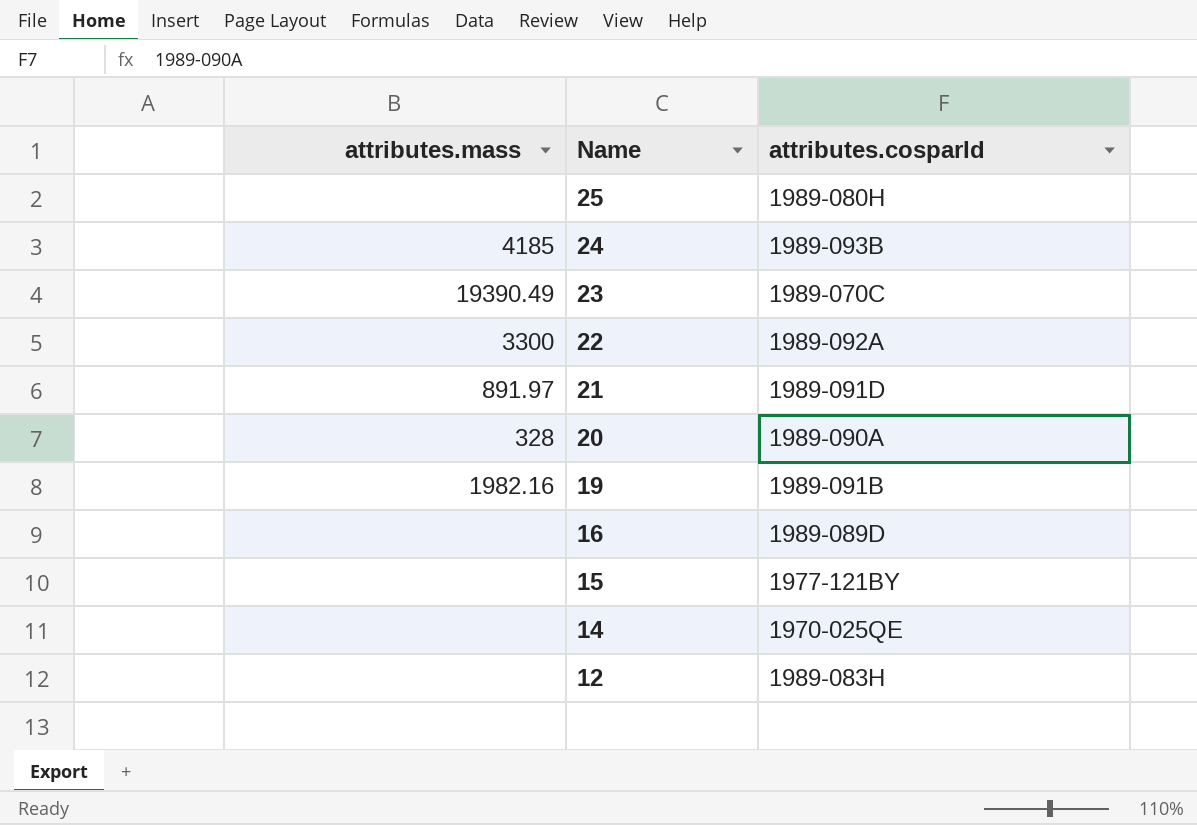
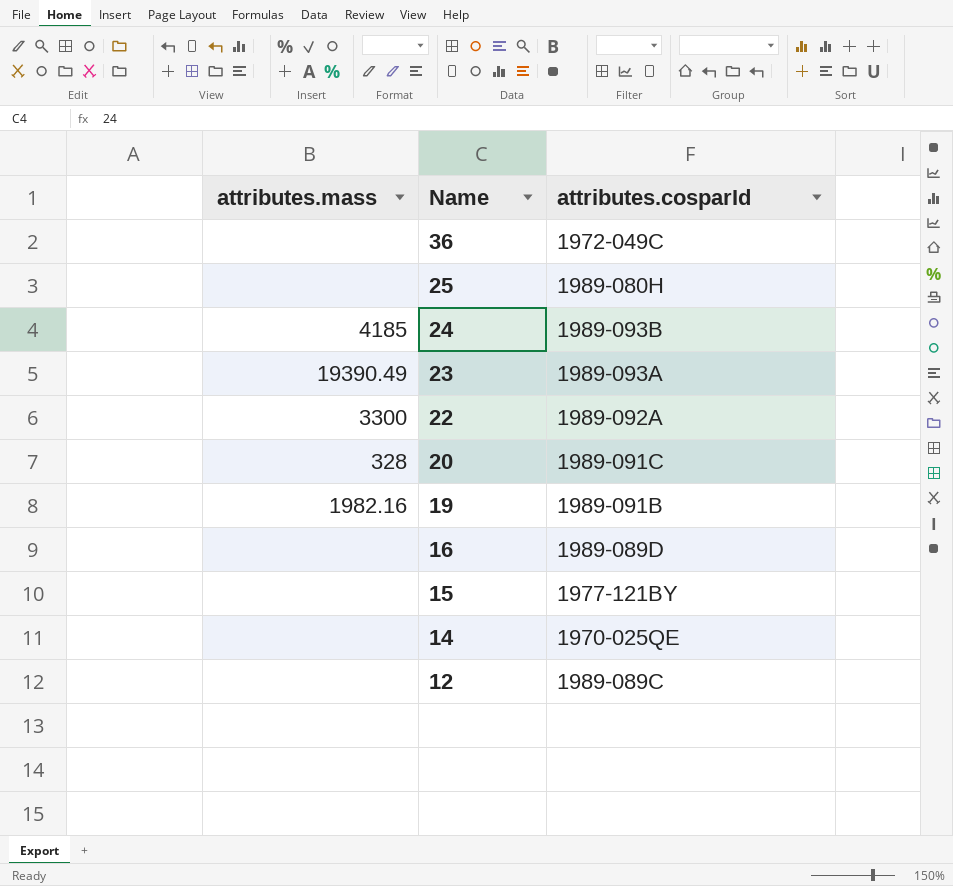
row 21: 891.97 | 1989-091D -> none
row 36: none -> none | 1972-049C
23 | attributes.cosparId: 1989-070C -> 1989-093A
20 | attributes.cosparId: 1989-090A -> 1989-091C
12 | attributes.cosparId: 1989-083H -> 1989-089C

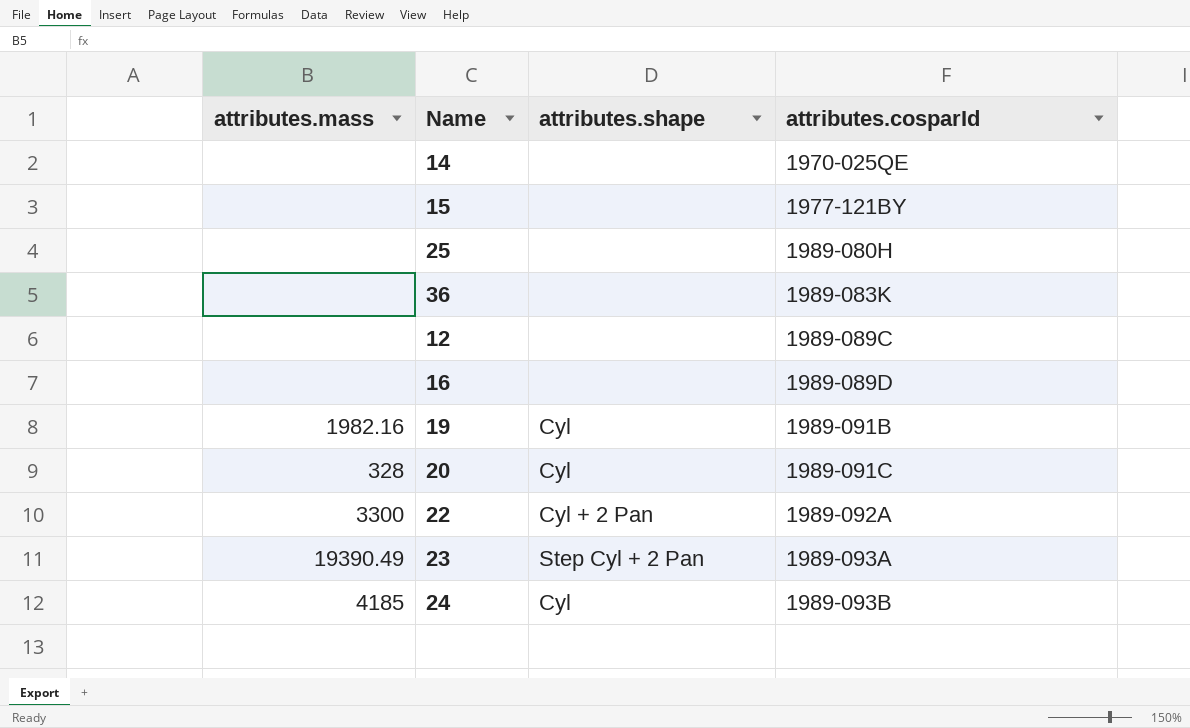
row order: Name descending -> attributes.cosparId ascending
column attributes.shape | position: none -> 3
36 | attributes.cosparId: 1972-049C -> 1989-083K

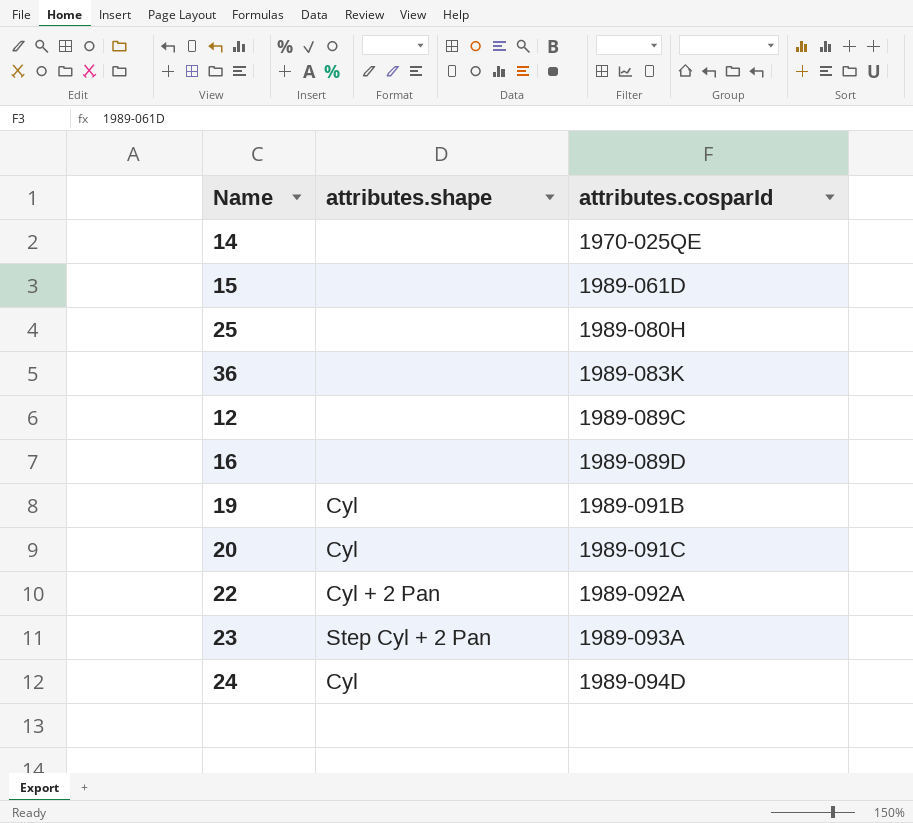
column attributes.mass | position: 1 -> none
15 | attributes.cosparId: 1977-121BY -> 1989-061D
24 | attributes.cosparId: 1989-093B -> 1989-094D

